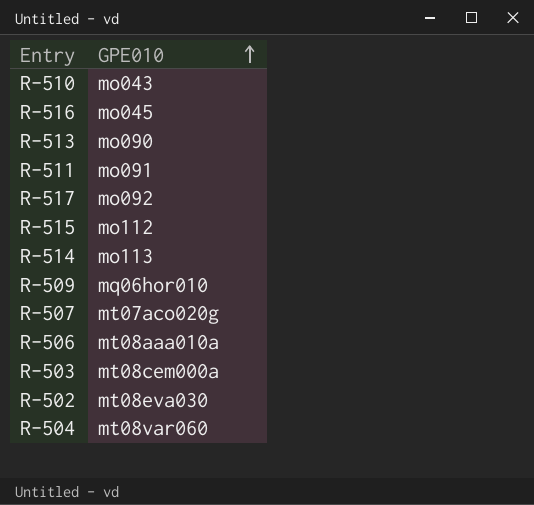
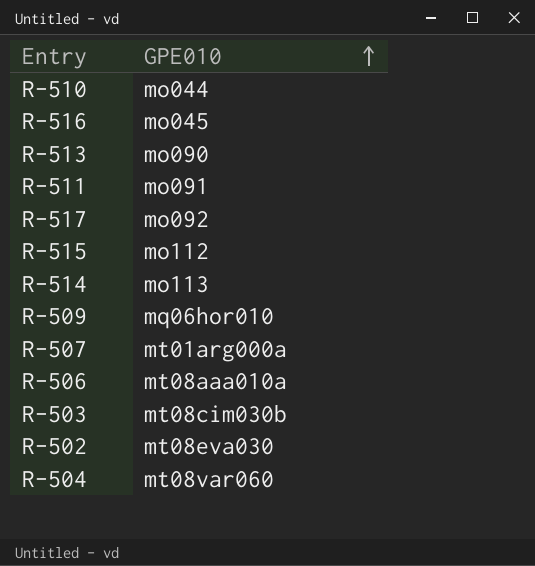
R-510 | GPE010: mo043 -> mo044
R-507 | GPE010: mt07aco020g -> mt01arg000a
R-503 | GPE010: mt08cem000a -> mt08cim030b

